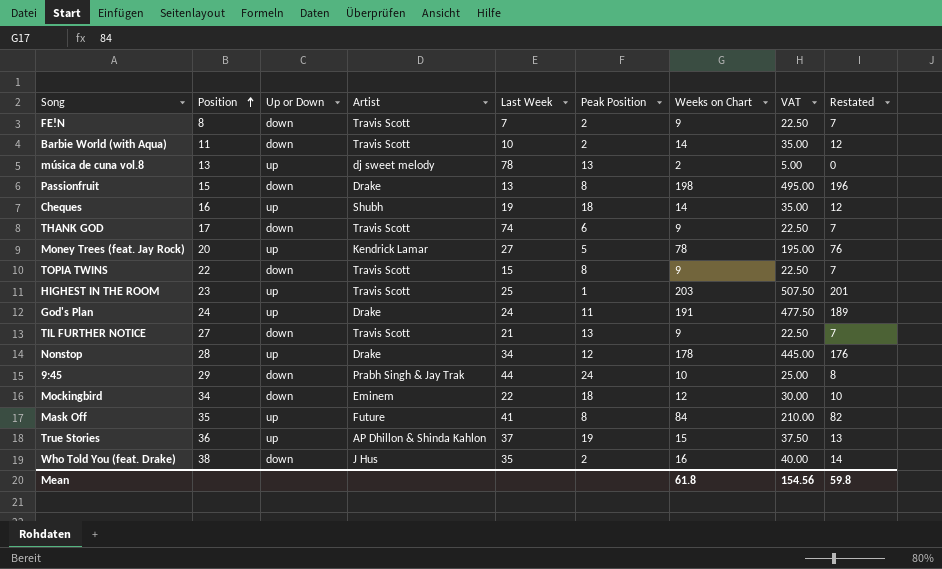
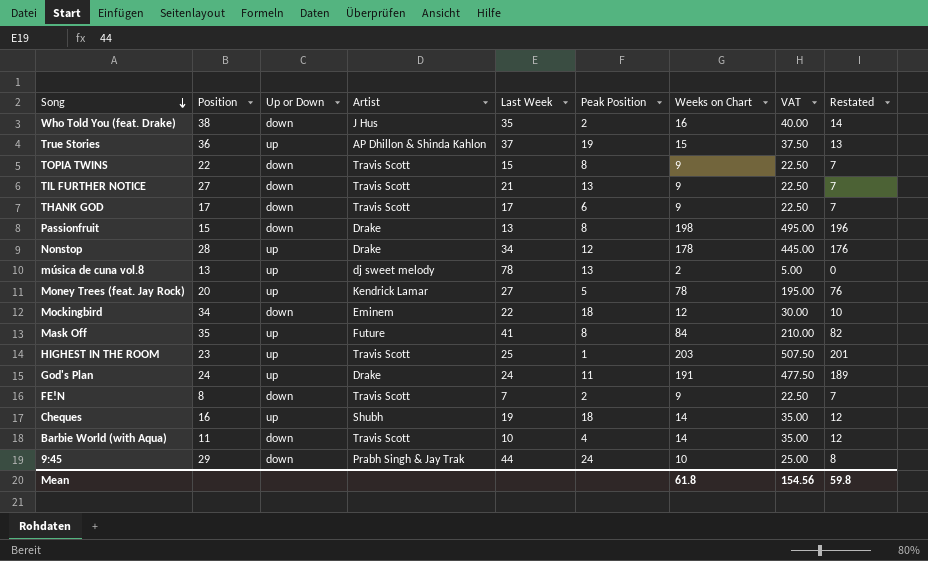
row order: Position ascending -> Song descending
THANK GOD | Last Week: 74 -> 17
Barbie World (with Aqua) | Peak Position: 2 -> 4

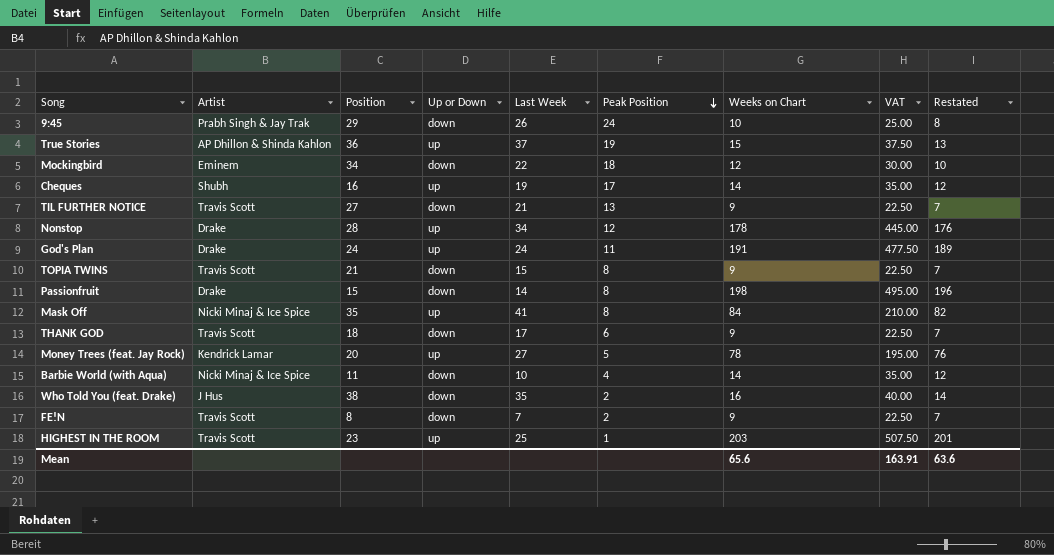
row order: Song descending -> Peak Position descending
column Artist | position: 4 -> 2
row música de cuna vol.8: 13 | up | dj sweet melody | 78 | 13 | 2 | 5.00 | 0 -> none
9:45 | Last Week: 44 -> 26
Cheques | Peak Position: 18 -> 17
TOPIA TWINS | Position: 22 -> 21
Passionfruit | Last Week: 13 -> 14
Mask Off | Artist: Future -> Nicki Minaj & Ice Spice
THANK GOD | Position: 17 -> 18
Barbie World (with Aqua) | Artist: Travis Scott -> Nicki Minaj & Ice Spice
Mean | Weeks on Chart: 61.8 -> 65.6
Mean | VAT: 154.56 -> 163.91
Mean | Restated: 59.8 -> 63.6

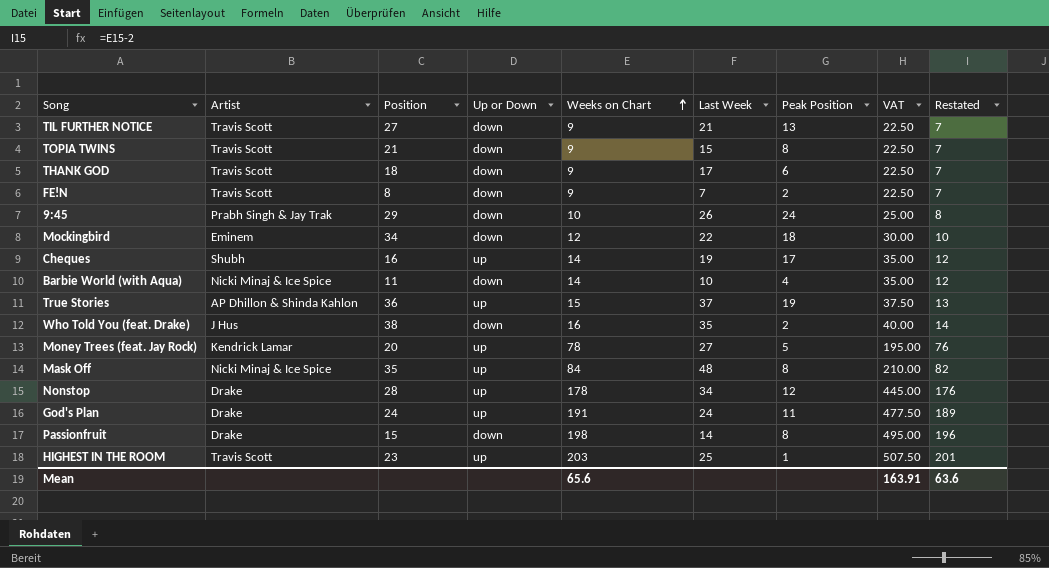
row order: Peak Position descending -> Weeks on Chart ascending
column Weeks on Chart | position: 7 -> 5
Mask Off | Last Week: 41 -> 48

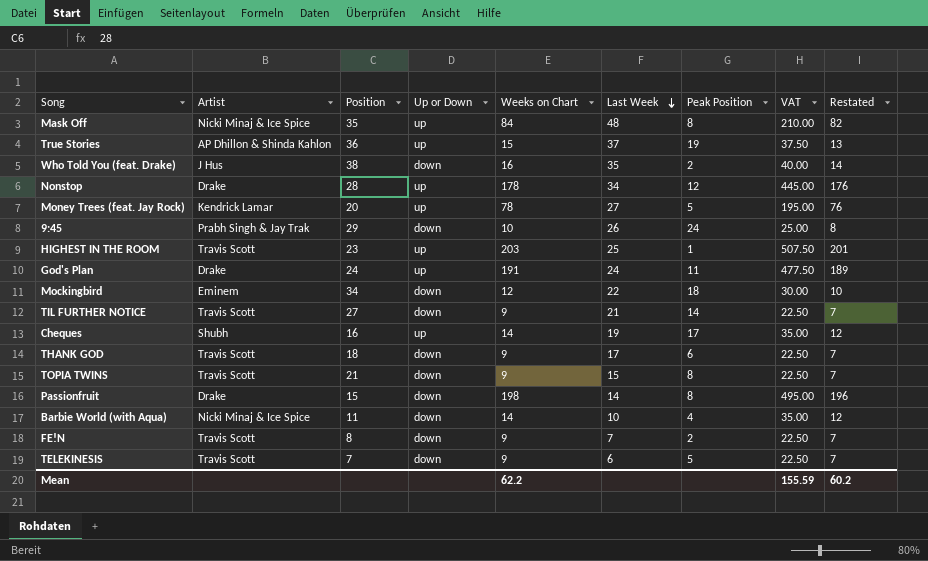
row order: Weeks on Chart ascending -> Last Week descending
TIL FURTHER NOTICE | Peak Position: 13 -> 14
row TELEKINESIS: none -> Travis Scott | 7 | down | 9 | 6 | 5 | 22.50 | 7
Mean | Weeks on Chart: 65.6 -> 62.2
Mean | VAT: 163.91 -> 155.59
Mean | Restated: 63.6 -> 60.2

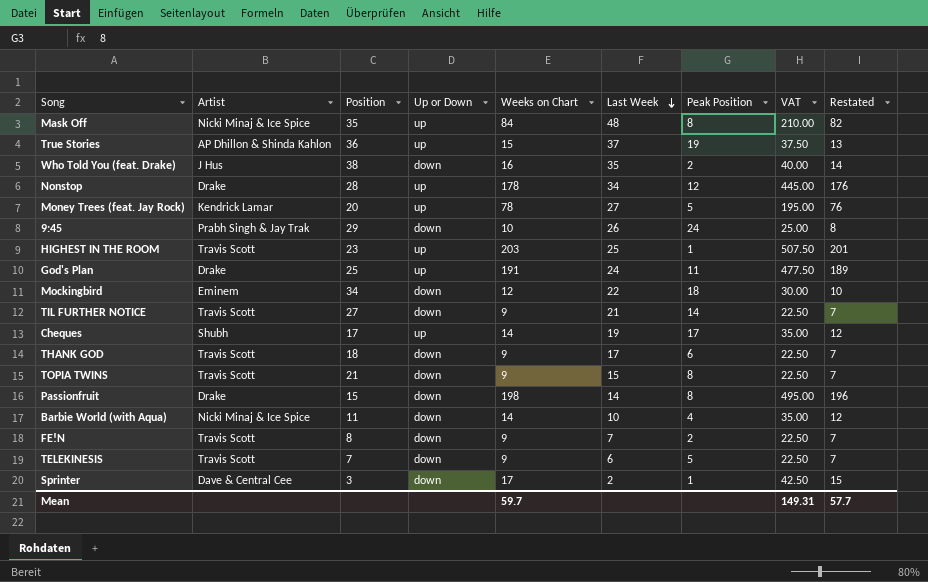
God's Plan | Position: 24 -> 25
Cheques | Position: 16 -> 17
row Sprinter: none -> Dave & Central Cee | 3 | down | 17 | 2 | 1 | 42.50 | 15
Mean | Weeks on Chart: 62.2 -> 59.7
Mean | VAT: 155.59 -> 149.31
Mean | Restated: 60.2 -> 57.7

